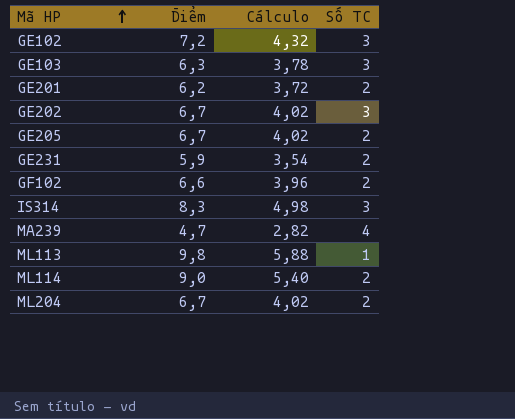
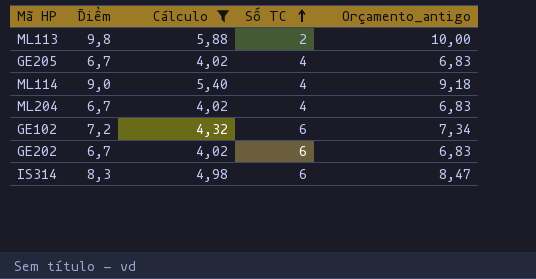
filter: none -> Cálculo >= 4,02
row order: Mã HP ascending -> Số TC ascending
column Orçamento_antigo | formula: none -> [Điểm] * 1,02
ML113 | Số TC: 1 -> 2
GE205 | Số TC: 2 -> 4
ML114 | Số TC: 2 -> 4
ML204 | Số TC: 2 -> 4
GE102 | Số TC: 3 -> 6
GE202 | Số TC: 3 -> 6
IS314 | Số TC: 3 -> 6

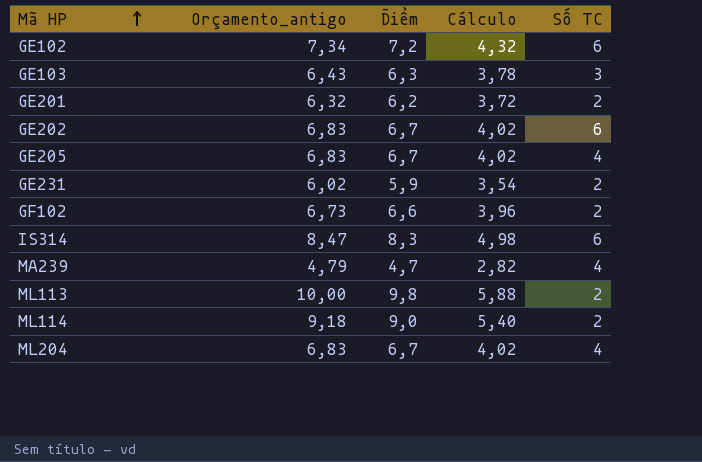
filter: Cálculo >= 4,02 -> none
row order: Số TC ascending -> Mã HP ascending
column Orçamento_antigo | position: 5 -> 2
ML114 | Số TC: 4 -> 2

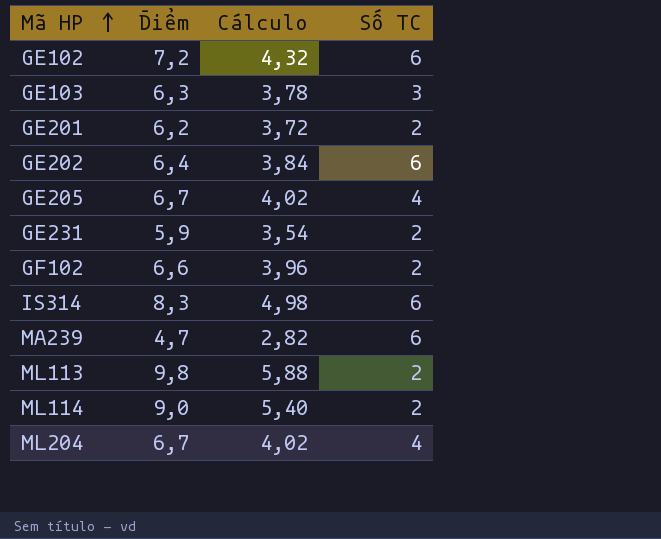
column Orçamento_antigo | formula: [Điểm] * 1,02 -> none
GE202 | Điểm: 6,7 -> 6,4
GE202 | Cálculo: 4,02 -> 3,84
MA239 | Số TC: 4 -> 6

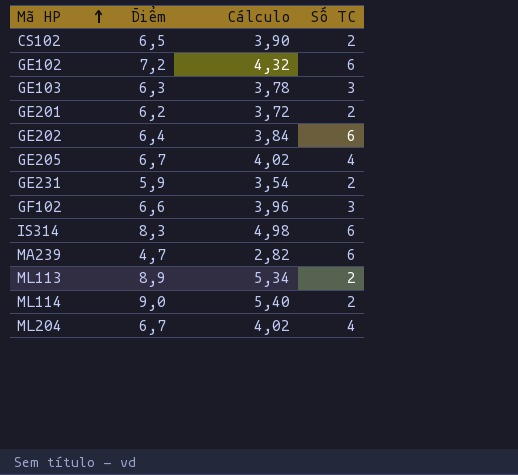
row CS102: none -> 6,5 | 3,90 | 2
GF102 | Số TC: 2 -> 3
ML113 | Điểm: 9,8 -> 8,9
ML113 | Cálculo: 5,88 -> 5,34

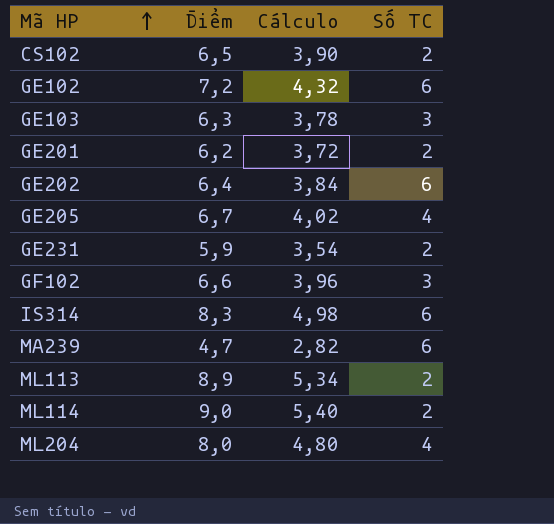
ML204 | Điểm: 6,7 -> 8,0
ML204 | Cálculo: 4,02 -> 4,80

